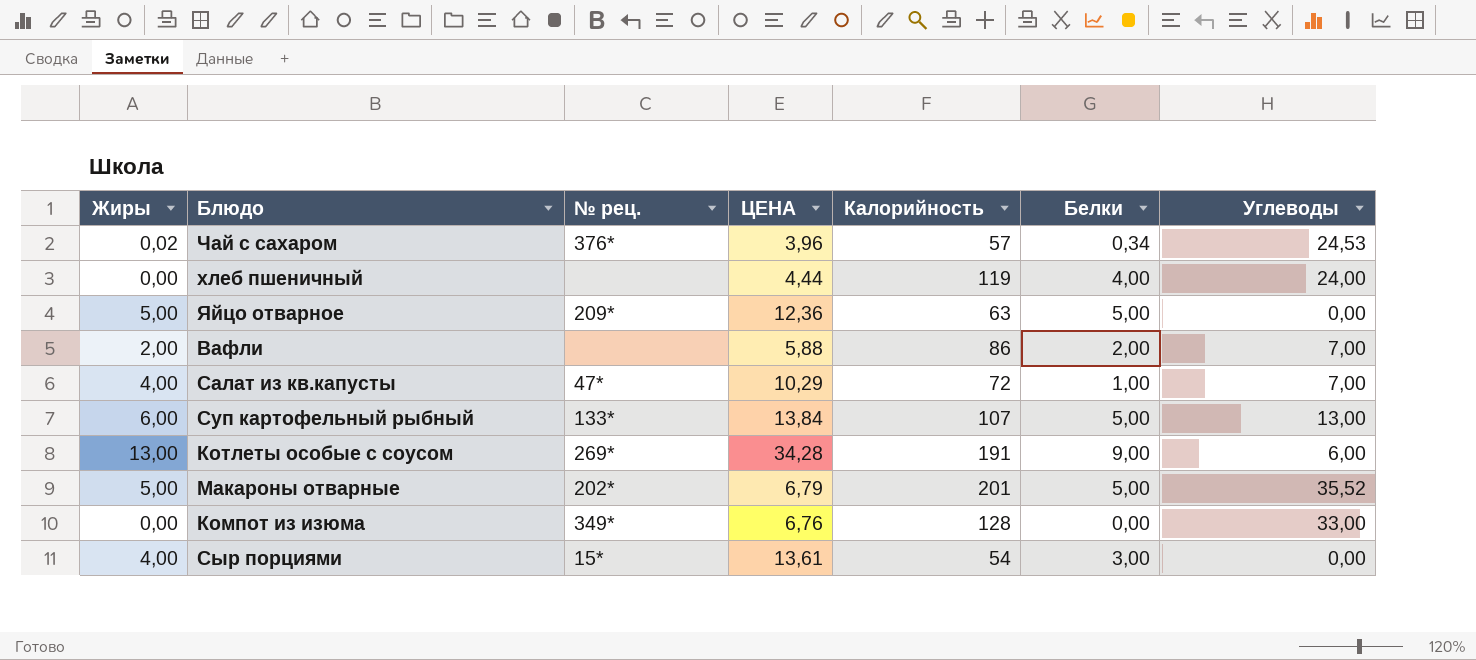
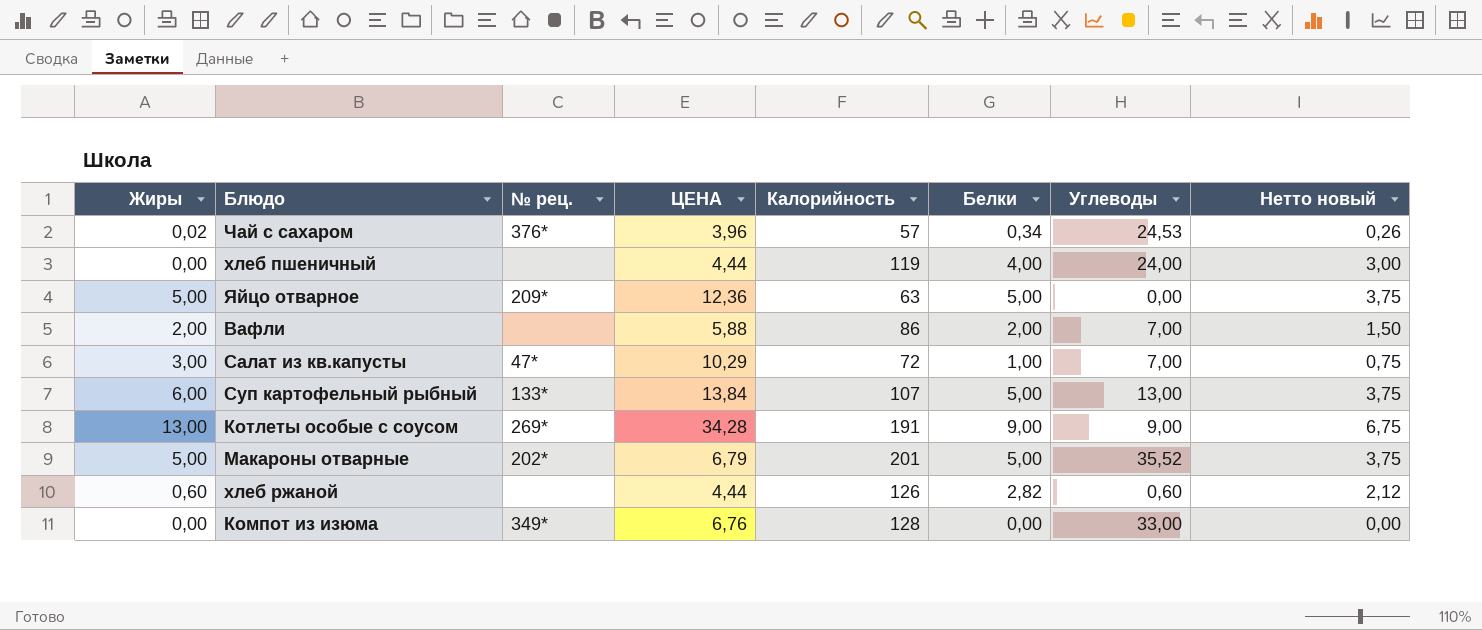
column Нетто новый | formula: none -> [Белки] * 0,75
row Сыр порциями: 4,00 | 15* | 13,61 | 54 | 3,00 | 0,00 -> none
Салат из кв.капусты | Жиры: 4,00 -> 3,00
Котлеты особые с соусом | Углеводы: 6,00 -> 9,00
row хлеб ржаной: none -> 0,60 | none | 4,44 | 126 | 2,82 | 0,60 | 2,12

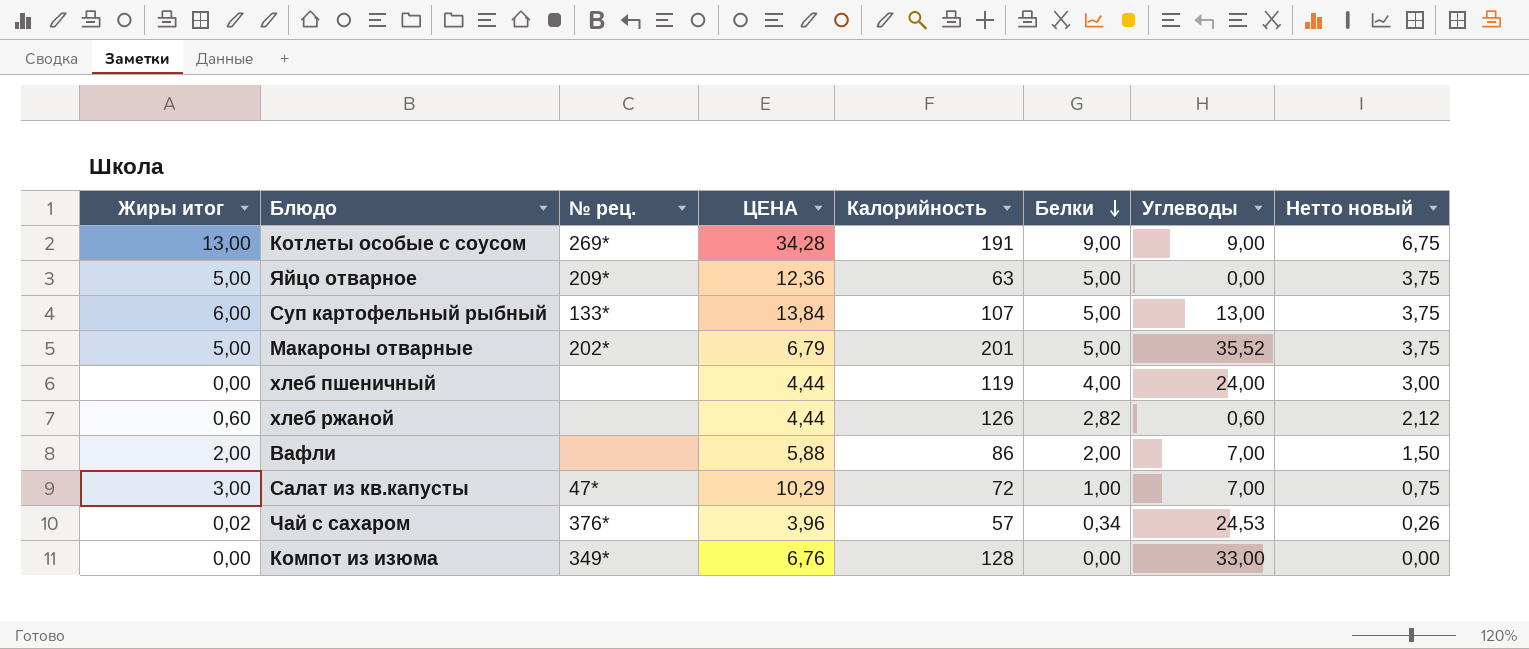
row order: none -> Белки descending
column name: Жиры -> Жиры итог

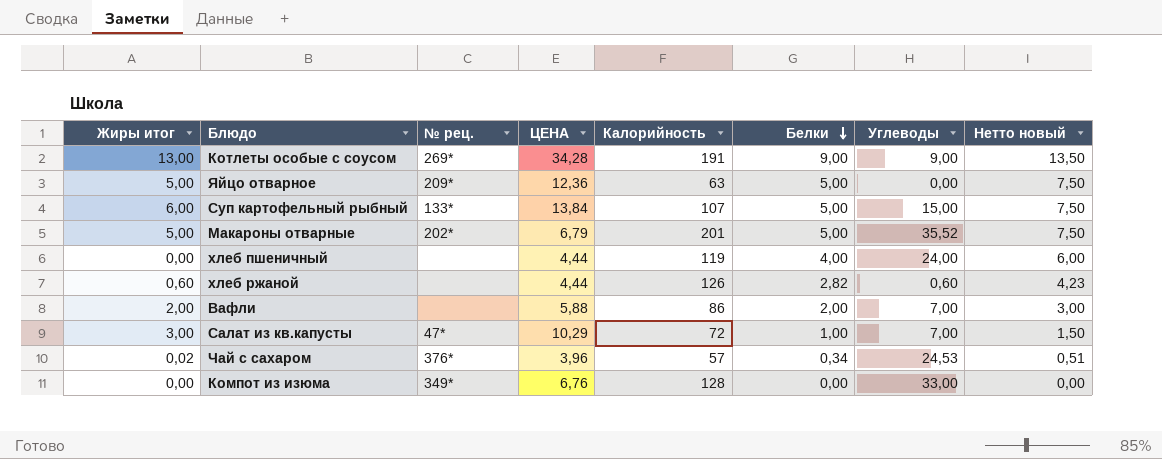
column Нетто новый | formula: [Белки] * 0,75 -> [Белки] * 1,5
Суп картофельный рыбный | Углеводы: 13,00 -> 15,00

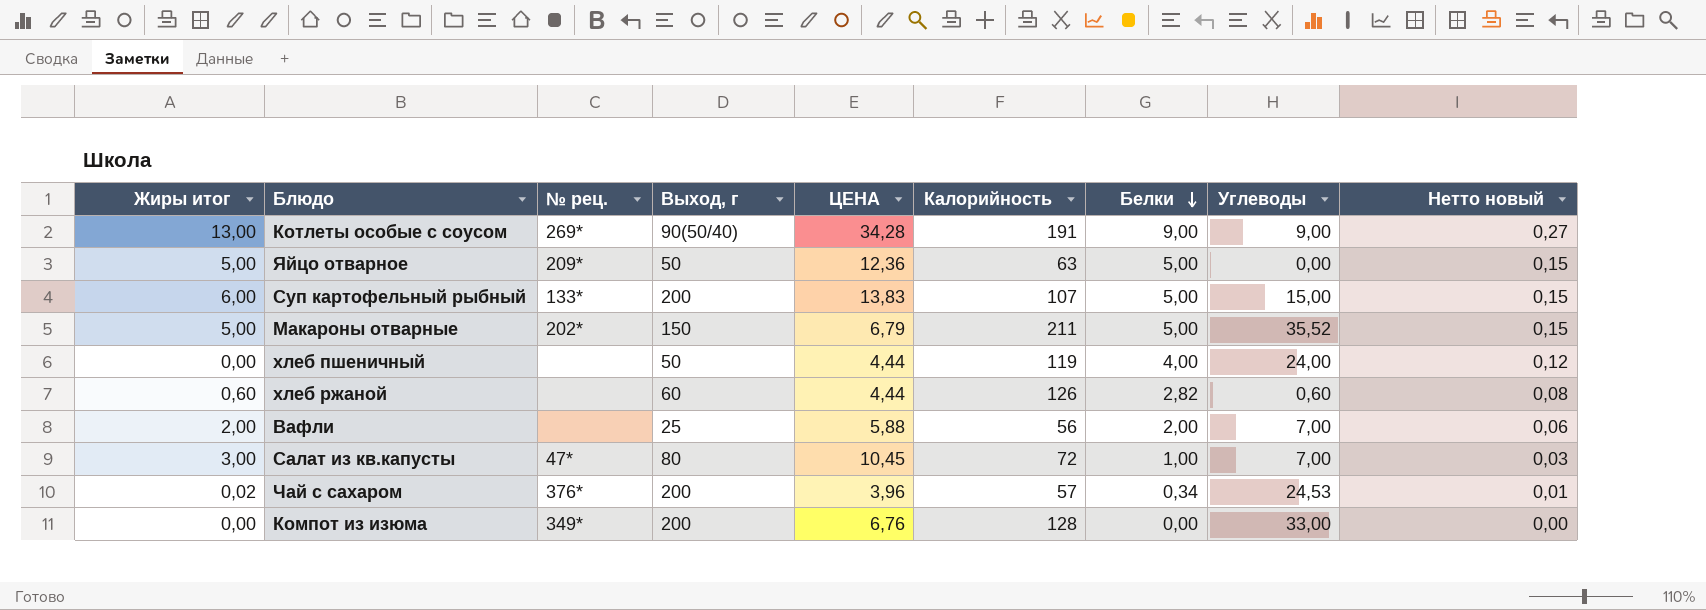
column Выход, г | position: none -> 4
column Нетто новый | formula: [Белки] * 1,5 -> [Белки] * 0,03
Суп картофельный рыбный | ЦЕНА: 13,84 -> 13,83
Макароны отварные | Калорийность: 201 -> 211
Вафли | Калорийность: 86 -> 56
Салат из кв.капусты | ЦЕНА: 10,29 -> 10,45

